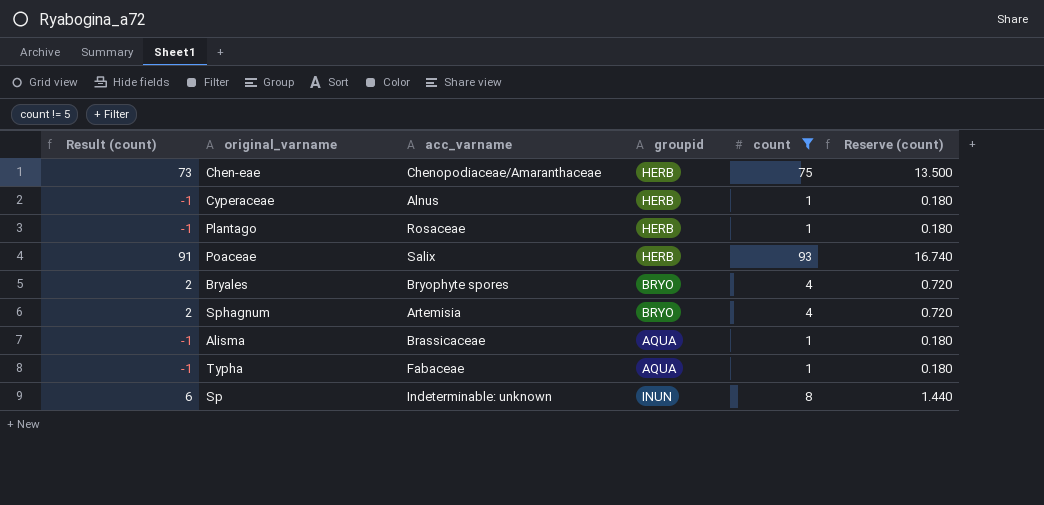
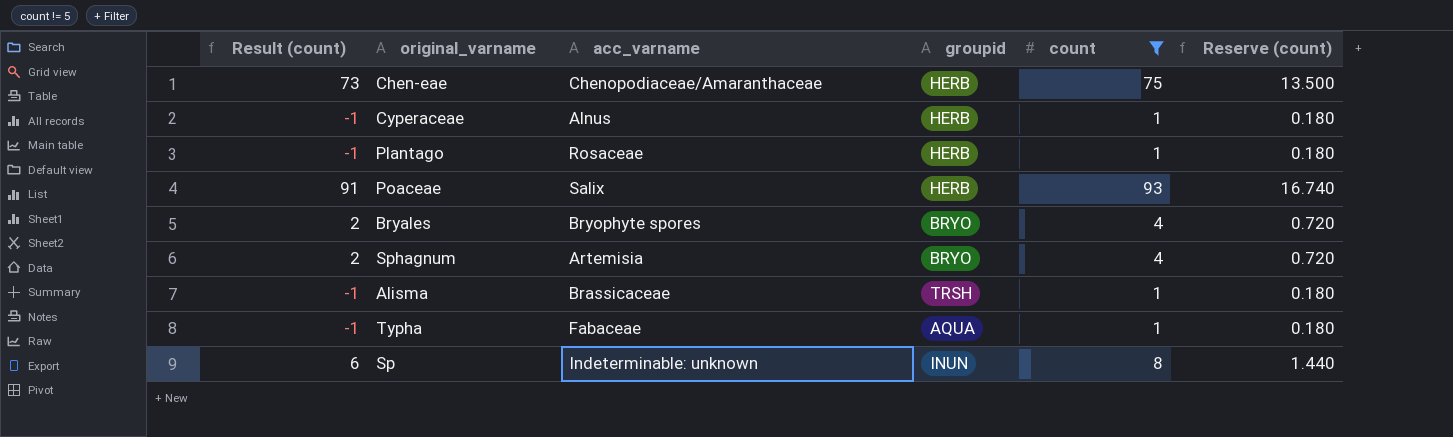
Alisma | groupid: AQUA -> TRSH

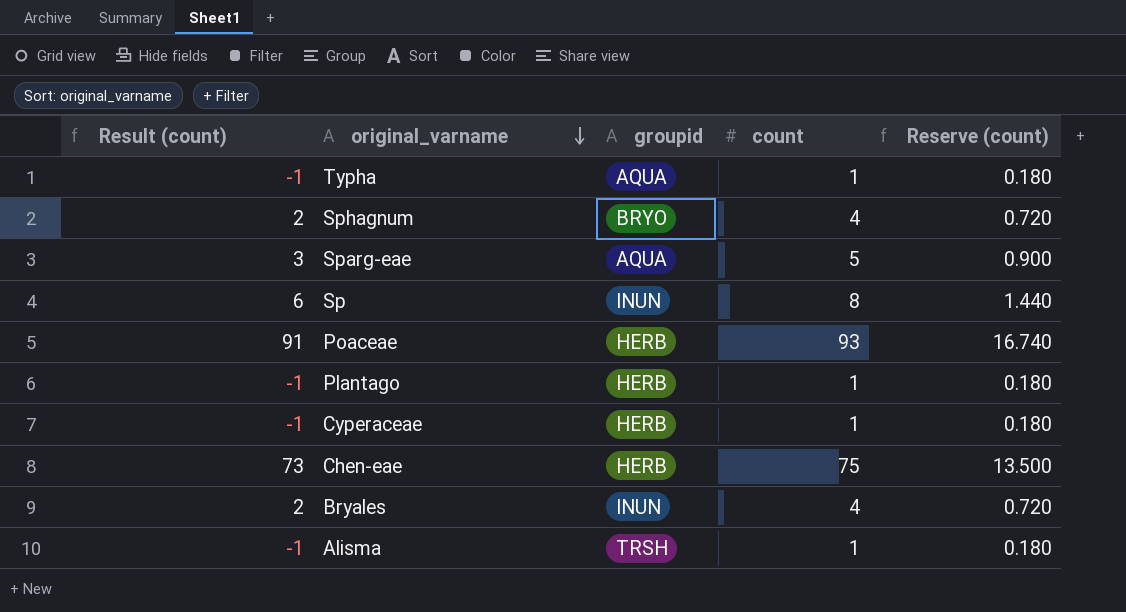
filter: count != 5 -> none
row order: none -> original_varname descending
column acc_varname | position: 3 -> none
Bryales | groupid: BRYO -> INUN

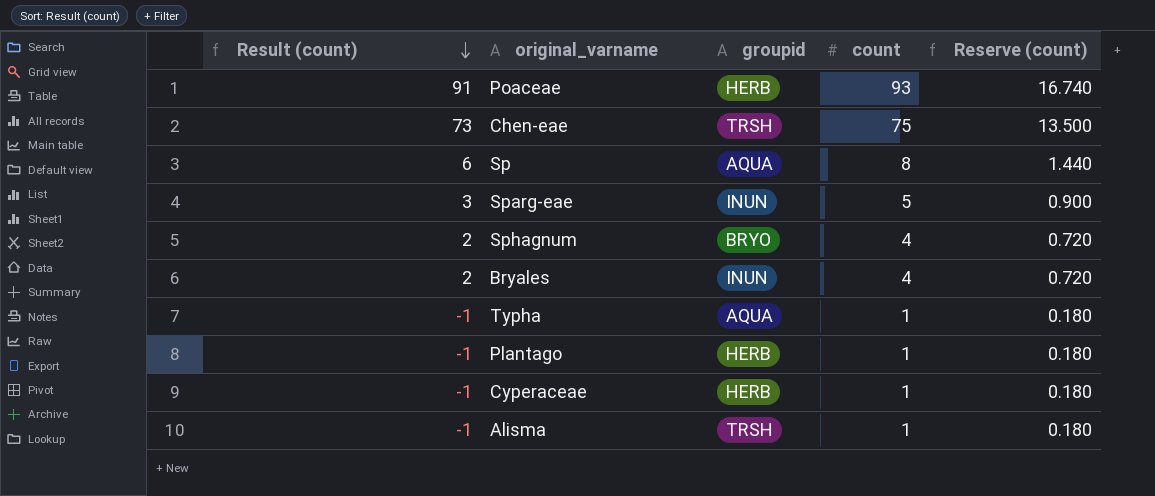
row order: original_varname descending -> Result (count) descending
Chen-eae | groupid: HERB -> TRSH
Sp | groupid: INUN -> AQUA
Sparg-eae | groupid: AQUA -> INUN

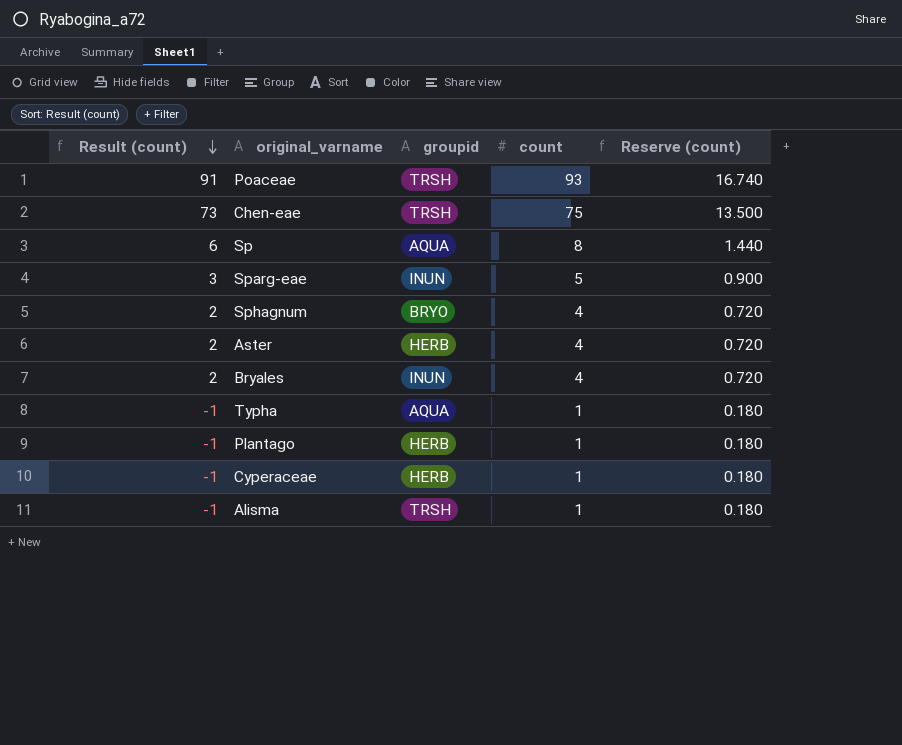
Poaceae | groupid: HERB -> TRSH
row Aster: none -> 2 | HERB | 4 | 0.720

